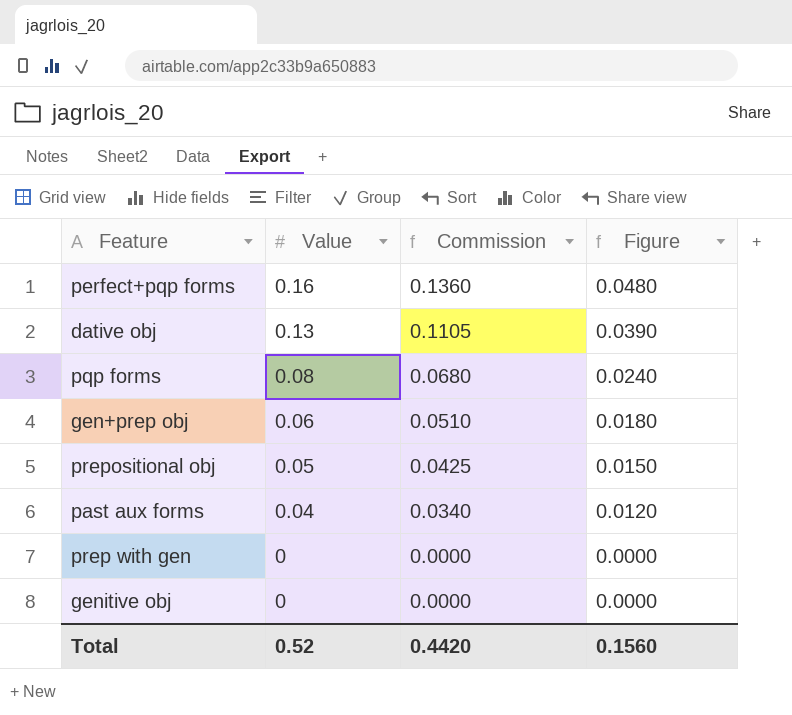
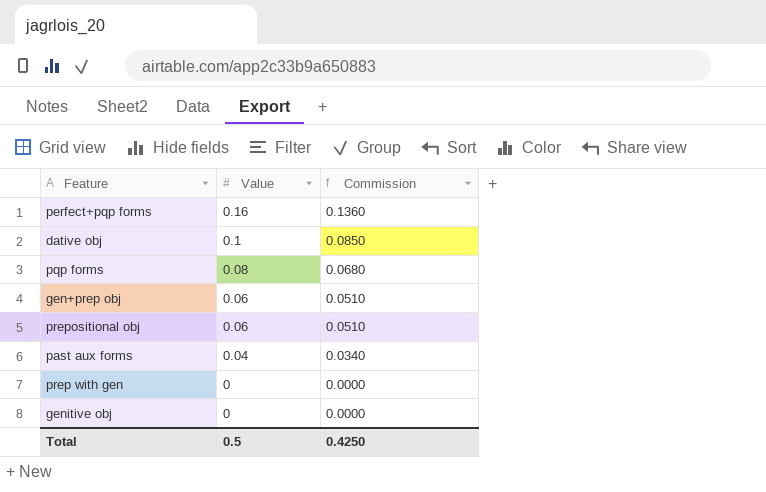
column Figure | formula: [Value] * 0.3 -> none
dative obj | Value: 0.13 -> 0.1
dative obj | Commission: 0.1105 -> 0.0850
prepositional obj | Value: 0.05 -> 0.06
prepositional obj | Commission: 0.0425 -> 0.0510
Total | Value: 0.52 -> 0.5
Total | Commission: 0.4420 -> 0.4250

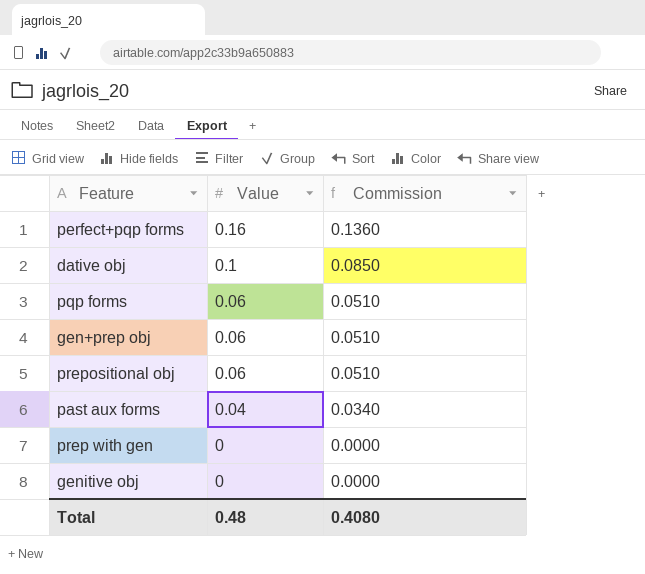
pqp forms | Value: 0.08 -> 0.06
pqp forms | Commission: 0.0680 -> 0.0510
Total | Value: 0.5 -> 0.48
Total | Commission: 0.4250 -> 0.4080

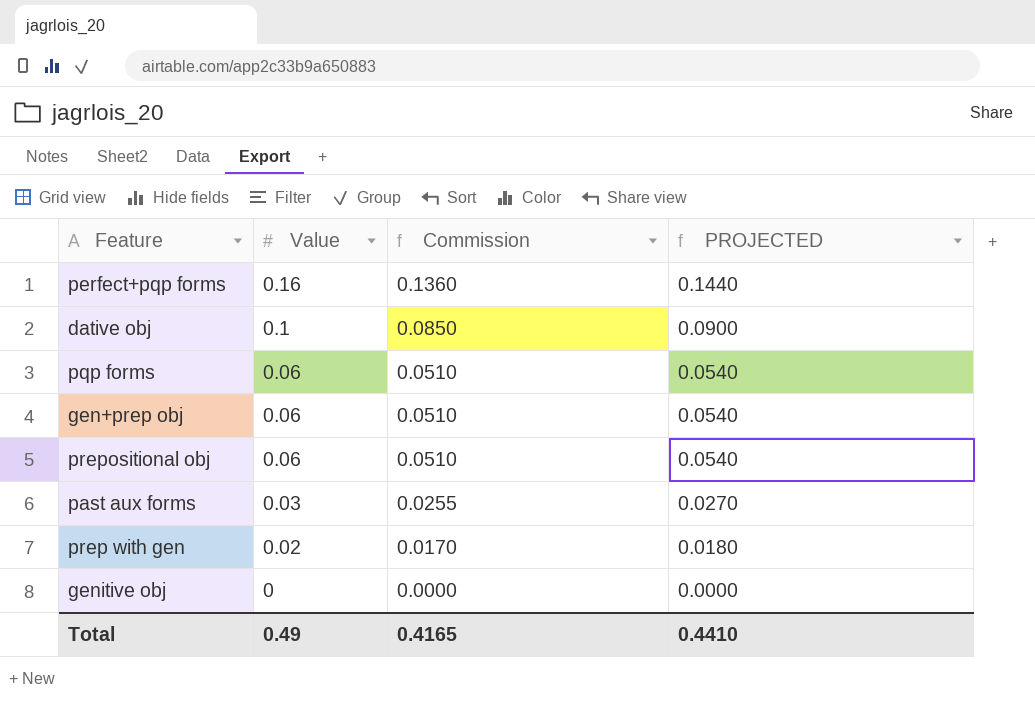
column PROJECTED | formula: none -> [Value] * 0.9
past aux forms | Value: 0.04 -> 0.03
past aux forms | Commission: 0.0340 -> 0.0255
prep with gen | Value: 0 -> 0.02
prep with gen | Commission: 0.0000 -> 0.0170
Total | Value: 0.48 -> 0.49
Total | Commission: 0.4080 -> 0.4165

